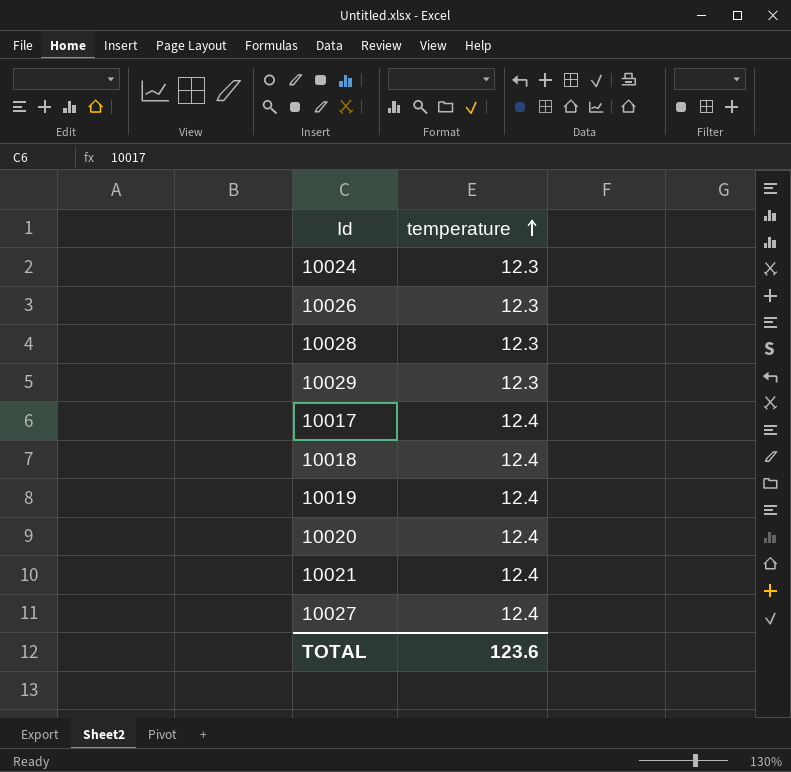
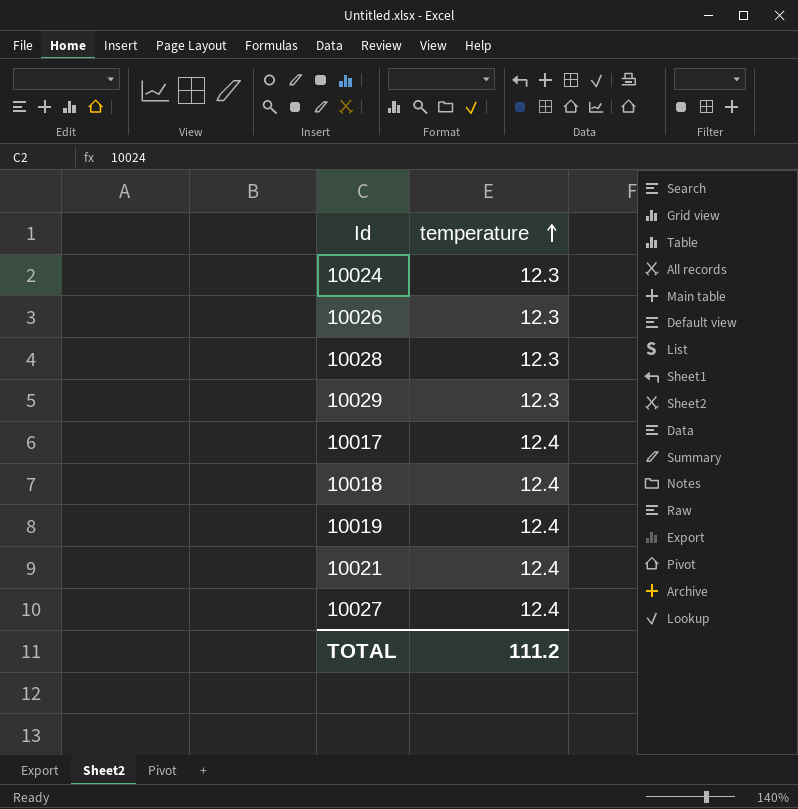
row 10020: 12.4 -> none
TOTAL | temperature: 123.6 -> 111.2

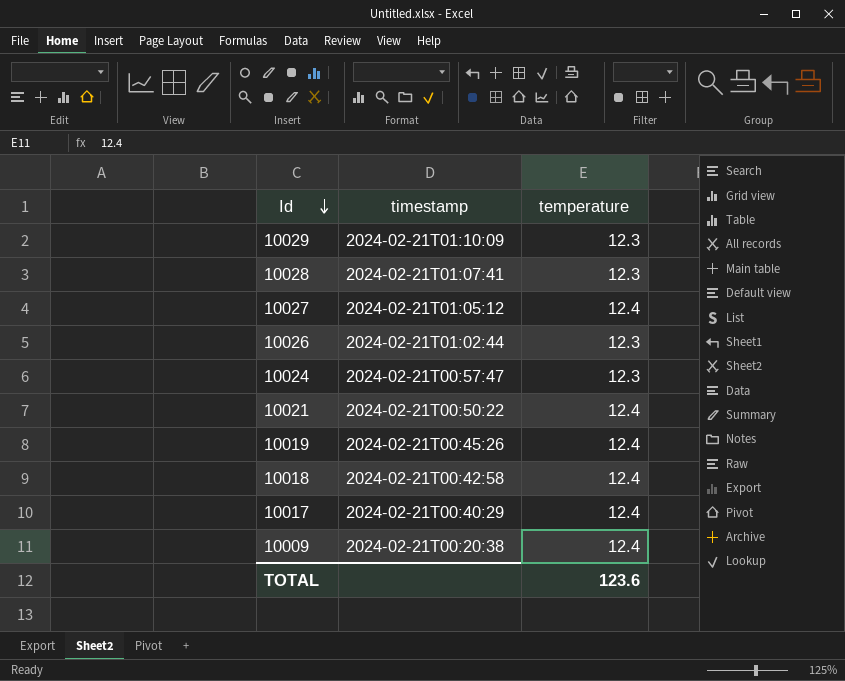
row order: temperature ascending -> Id descending
column timestamp | position: none -> 2
row 10009: none -> 2024-02-21T00:20:38 | 12.4
TOTAL | temperature: 111.2 -> 123.6

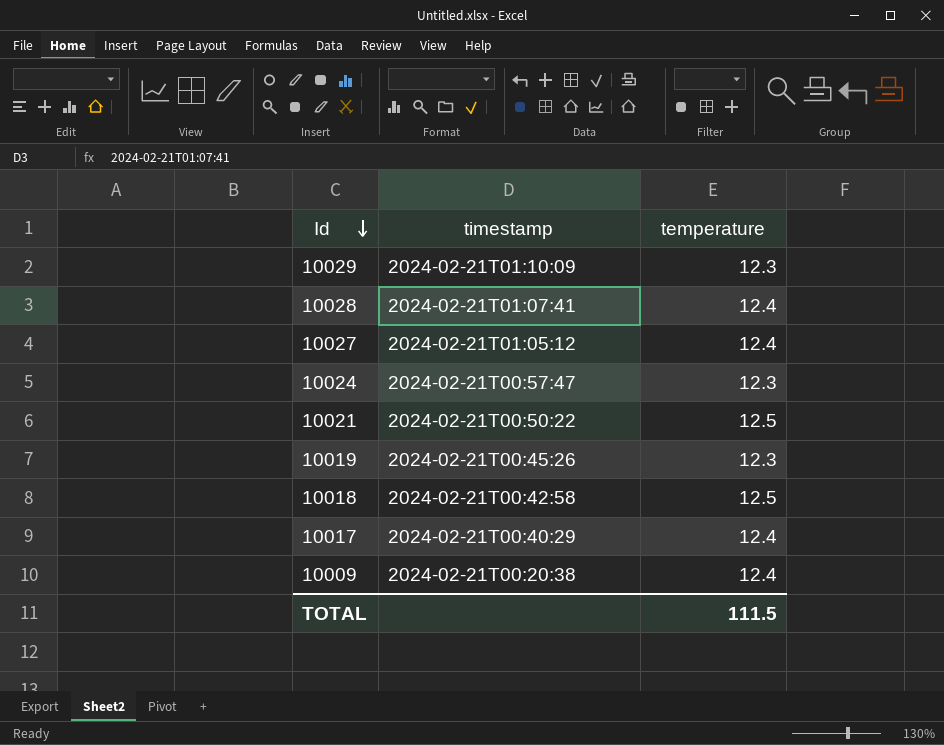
row 10026: 2024-02-21T01:02:44 | 12.3 -> none
10028 | temperature: 12.3 -> 12.4
10021 | temperature: 12.4 -> 12.5
10019 | temperature: 12.4 -> 12.3
10018 | temperature: 12.4 -> 12.5
TOTAL | temperature: 123.6 -> 111.5

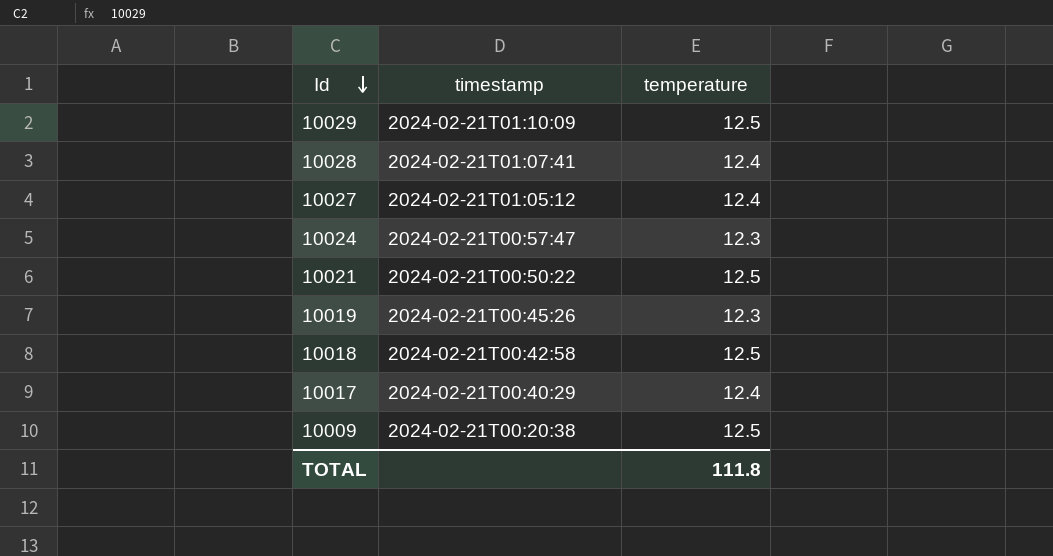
10029 | temperature: 12.3 -> 12.5
10009 | temperature: 12.4 -> 12.5
TOTAL | temperature: 111.5 -> 111.8

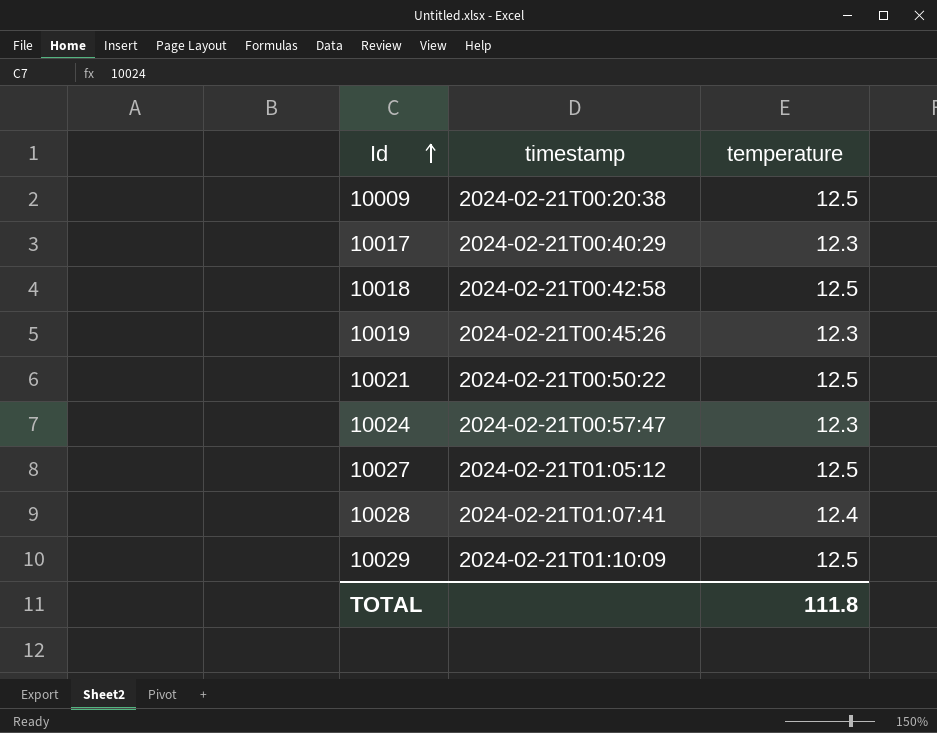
row order: Id descending -> Id ascending
10017 | temperature: 12.4 -> 12.3
10027 | temperature: 12.4 -> 12.5

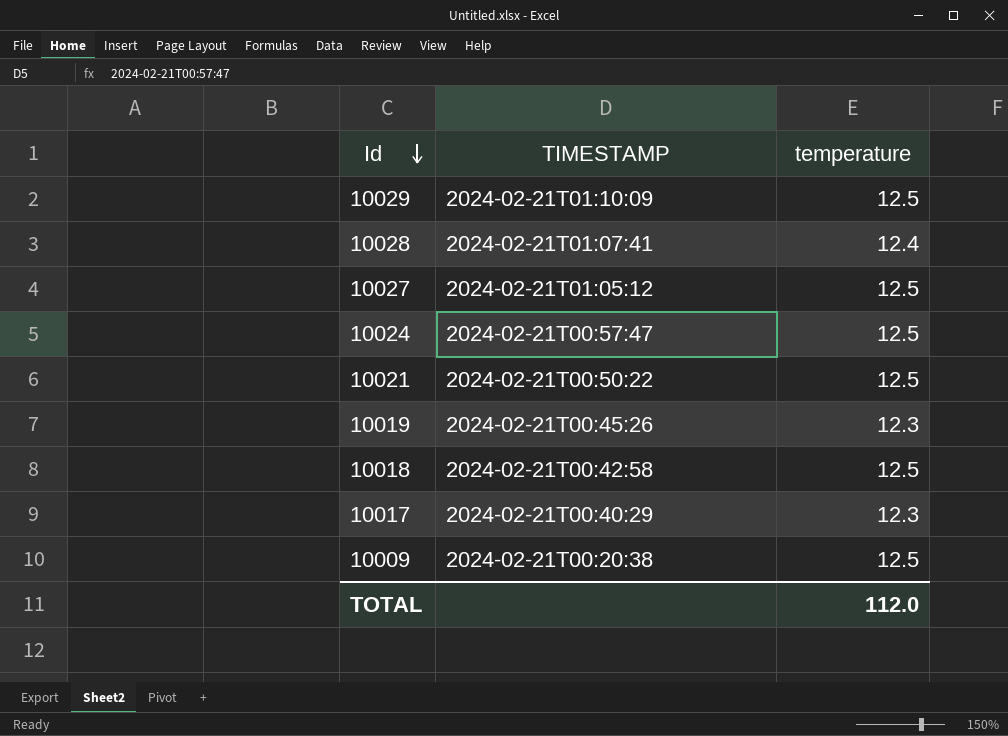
row order: Id ascending -> Id descending
column name: timestamp -> TIMESTAMP
10024 | temperature: 12.3 -> 12.5
TOTAL | temperature: 111.8 -> 112.0

